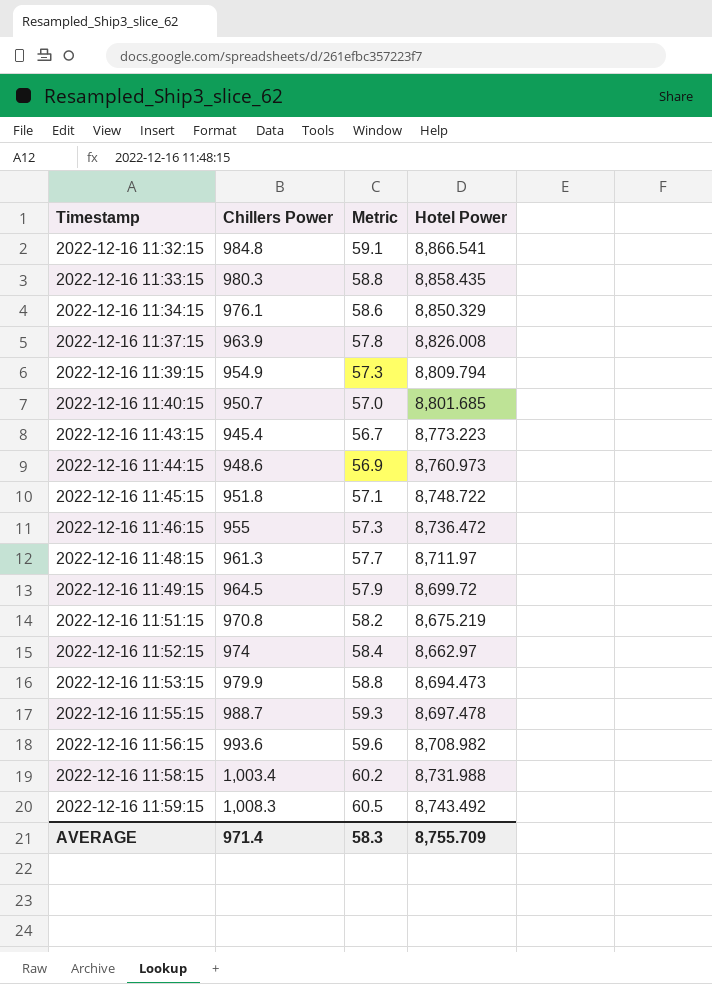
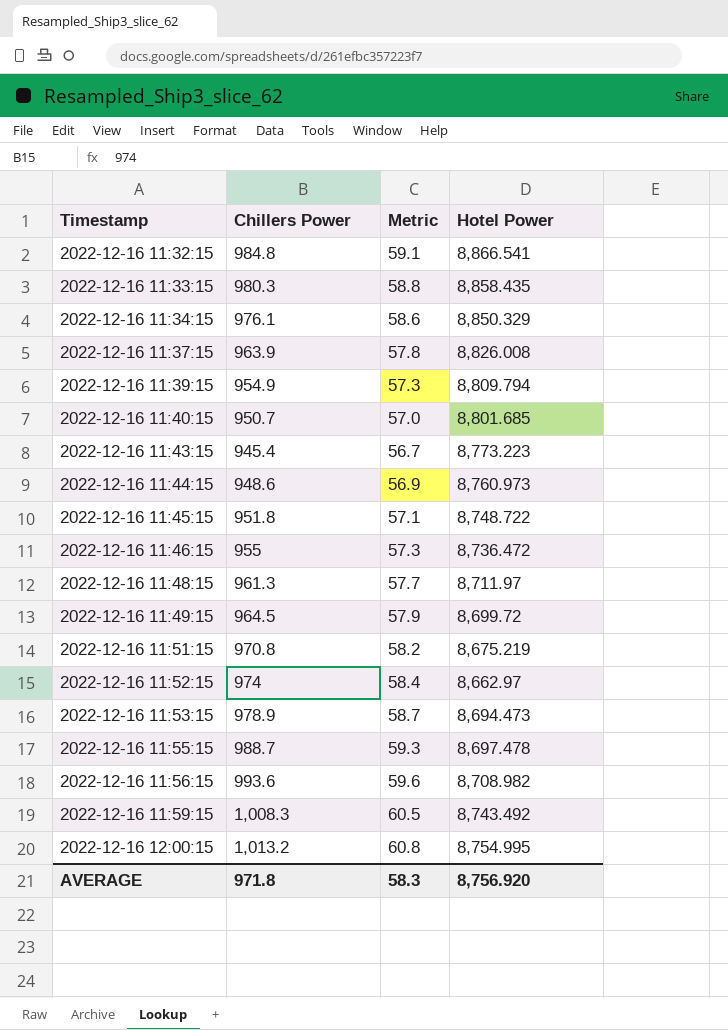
row 2022-12-16 11:58:15: 1,003.4 | 60.2 | 8,731.988 -> none
2022-12-16 11:53:15 | Chillers Power: 979.9 -> 978.9
2022-12-16 11:53:15 | Metric: 58.8 -> 58.7
row 2022-12-16 12:00:15: none -> 1,013.2 | 60.8 | 8,754.995
AVERAGE | Chillers Power: 971.4 -> 971.8
AVERAGE | Hotel Power: 8,755.709 -> 8,756.920

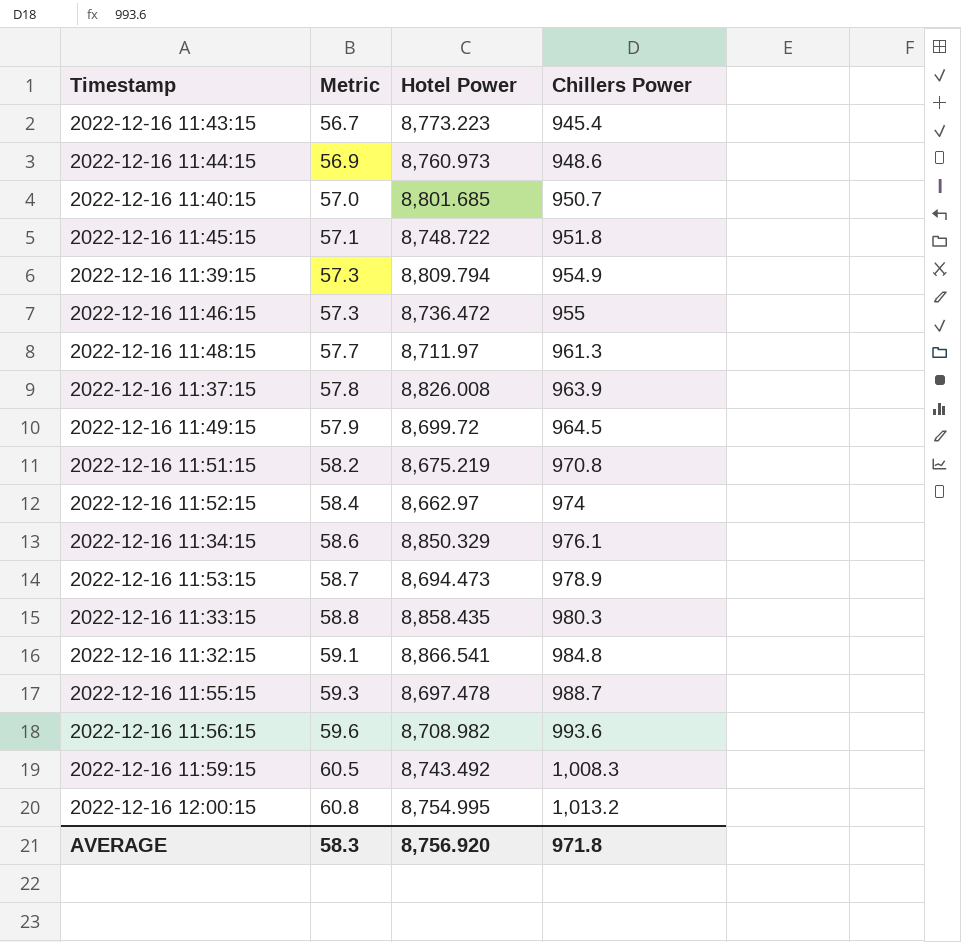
row order: Timestamp ascending -> Metric ascending
column Chillers Power | position: 2 -> 4

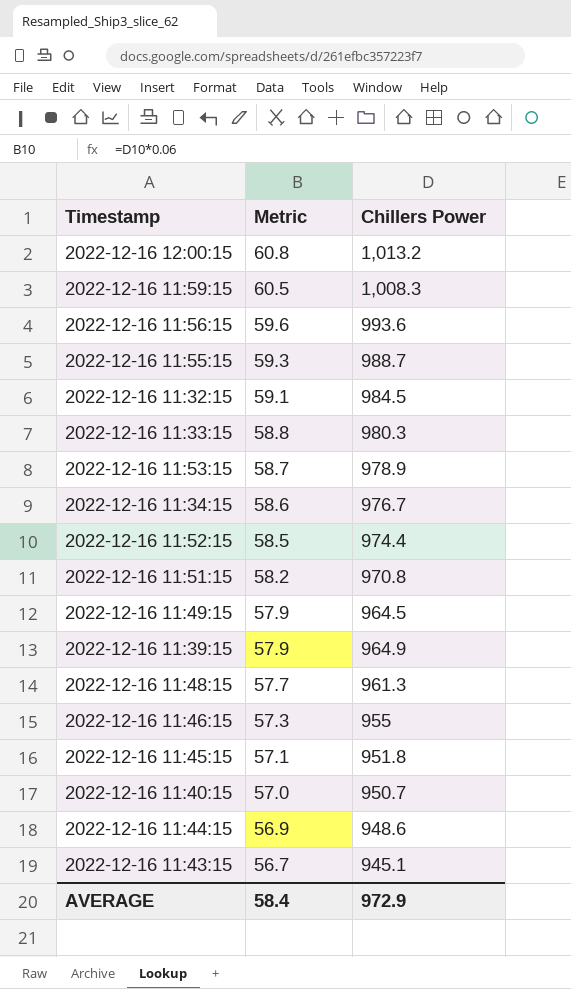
row order: Metric ascending -> Metric descending
column Hotel Power | position: 3 -> none
row 2022-12-16 11:37:15: 57.8 | 8,826.008 | 963.9 -> none
2022-12-16 11:32:15 | Chillers Power: 984.8 -> 984.5
2022-12-16 11:34:15 | Chillers Power: 976.1 -> 976.7
2022-12-16 11:52:15 | Metric: 58.4 -> 58.5
2022-12-16 11:52:15 | Chillers Power: 974 -> 974.4
2022-12-16 11:39:15 | Metric: 57.3 -> 57.9
2022-12-16 11:39:15 | Chillers Power: 954.9 -> 964.9
2022-12-16 11:43:15 | Chillers Power: 945.4 -> 945.1
AVERAGE | Metric: 58.3 -> 58.4
AVERAGE | Chillers Power: 971.8 -> 972.9

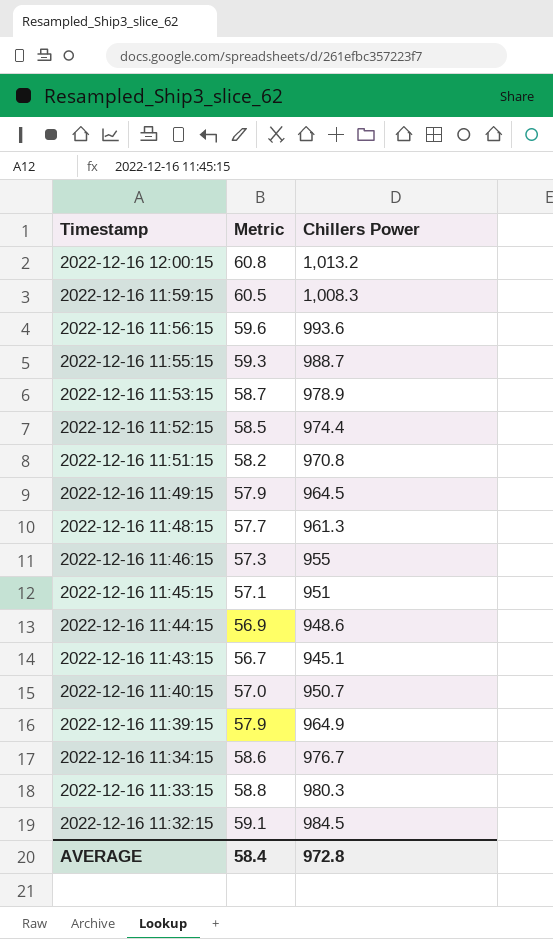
row order: Metric descending -> Timestamp descending
2022-12-16 11:45:15 | Chillers Power: 951.8 -> 951
AVERAGE | Chillers Power: 972.9 -> 972.8

